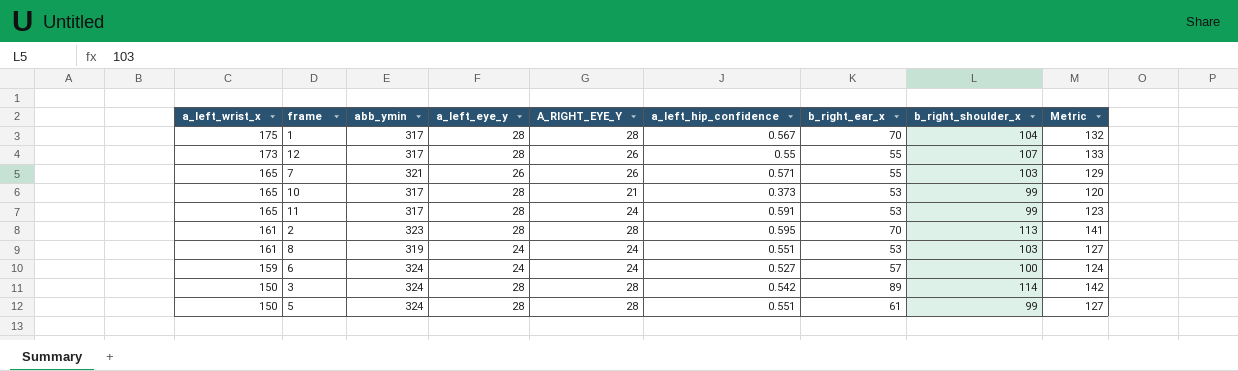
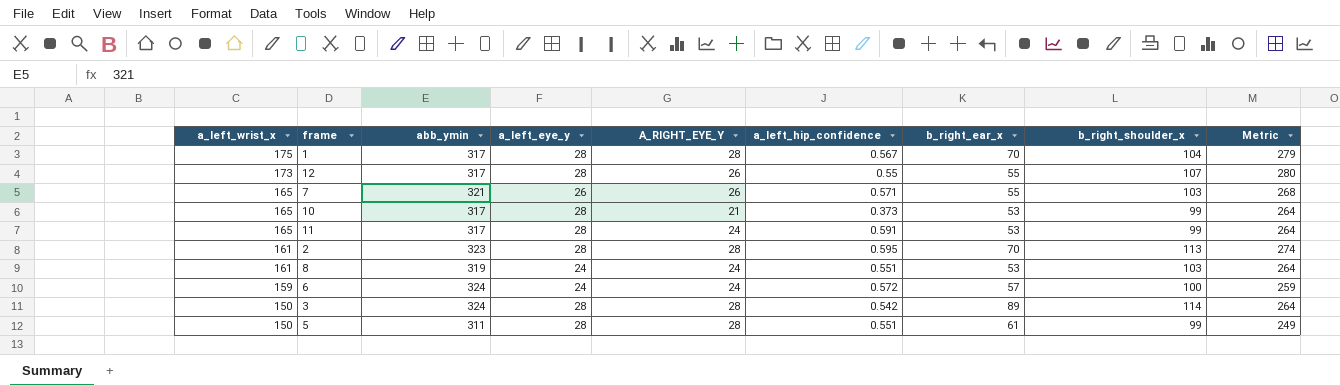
column Metric | formula: [A_RIGHT_EYE_Y] + [b_right_shoulder_x] -> [a_left_wrist_x] + [b_right_shoulder_x]
6 | a_left_hip_confidence: 0.527 -> 0.572
5 | abb_ymin: 324 -> 311

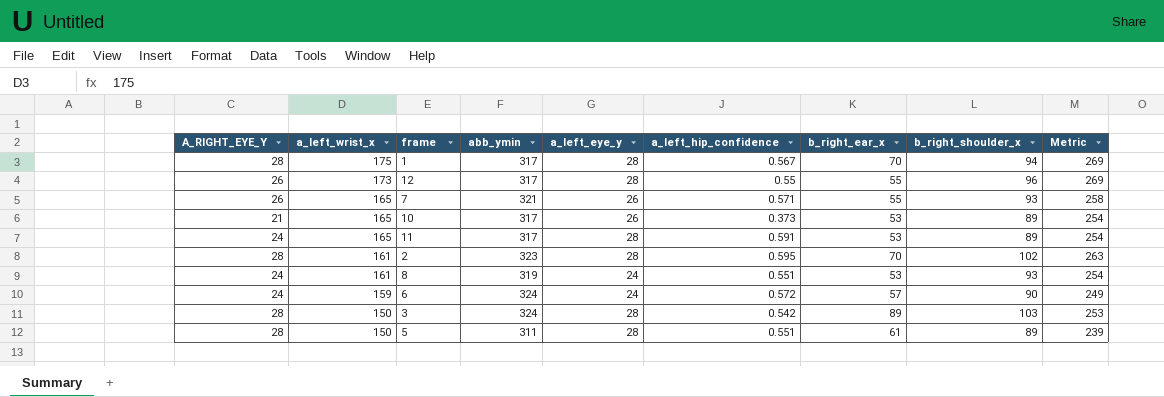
column A_RIGHT_EYE_Y | position: 5 -> 1
1 | b_right_shoulder_x: 104 -> 94
1 | Metric: 279 -> 269
12 | b_right_shoulder_x: 107 -> 96
12 | Metric: 280 -> 269
7 | b_right_shoulder_x: 103 -> 93
7 | Metric: 268 -> 258
10 | a_left_eye_y: 28 -> 26
10 | b_right_shoulder_x: 99 -> 89
10 | Metric: 264 -> 254
11 | b_right_shoulder_x: 99 -> 89
11 | Metric: 264 -> 254
2 | b_right_shoulder_x: 113 -> 102
2 | Metric: 274 -> 263
8 | b_right_shoulder_x: 103 -> 93
8 | Metric: 264 -> 254
6 | b_right_shoulder_x: 100 -> 90
6 | Metric: 259 -> 249
3 | b_right_shoulder_x: 114 -> 103
3 | Metric: 264 -> 253
5 | b_right_shoulder_x: 99 -> 89
5 | Metric: 249 -> 239

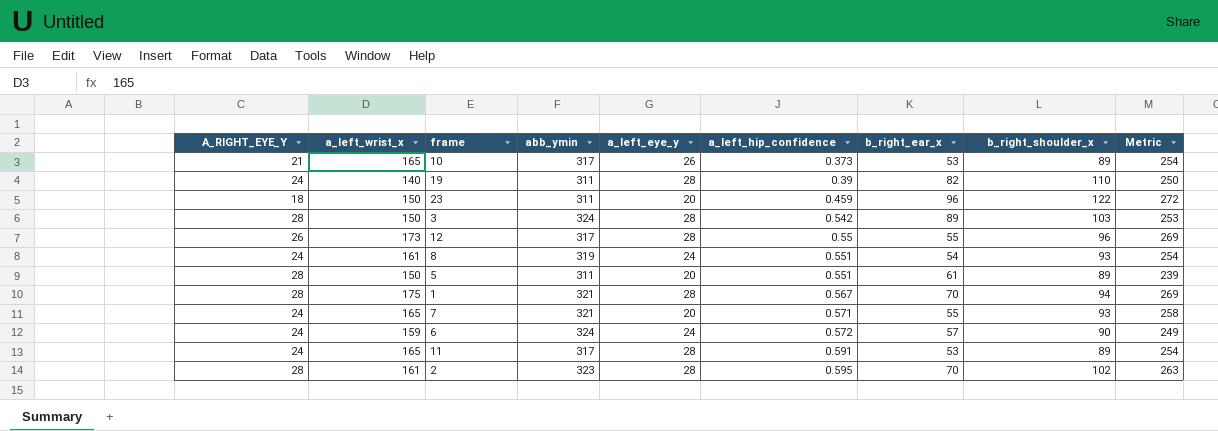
row order: a_left_wrist_x descending -> a_left_hip_confidence ascending
row 19: none -> 24 | 140 | 311 | 28 | 0.39 | 82 | 110 | 250
row 23: none -> 18 | 150 | 311 | 20 | 0.459 | 96 | 122 | 272
8 | b_right_ear_x: 53 -> 54
5 | a_left_eye_y: 28 -> 20
1 | abb_ymin: 317 -> 321
7 | A_RIGHT_EYE_Y: 26 -> 24
7 | a_left_eye_y: 26 -> 20

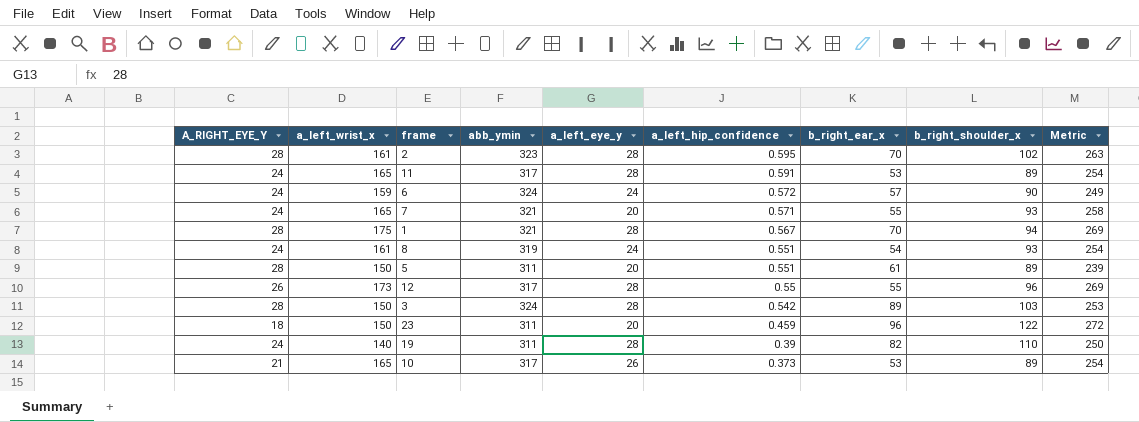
row order: a_left_hip_confidence ascending -> a_left_hip_confidence descending

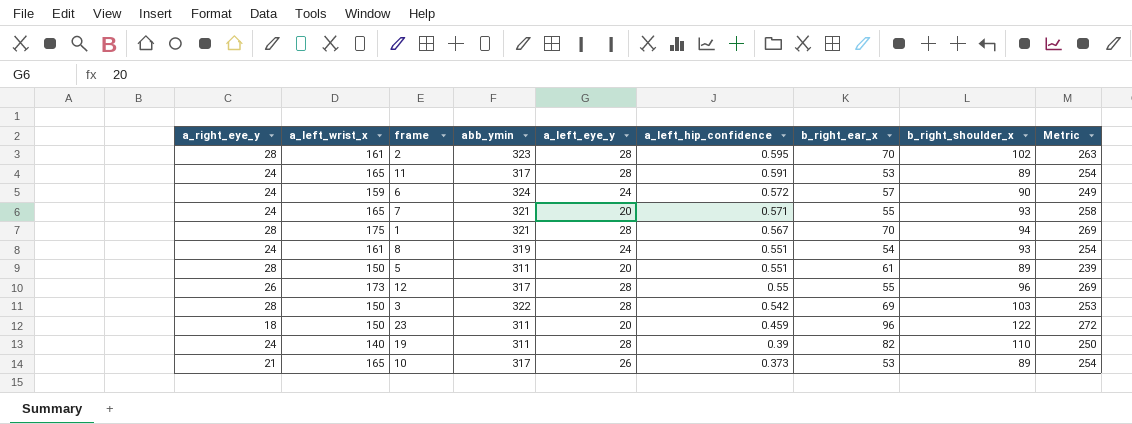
column name: A_RIGHT_EYE_Y -> a_right_eye_y
3 | abb_ymin: 324 -> 322
3 | b_right_ear_x: 89 -> 69

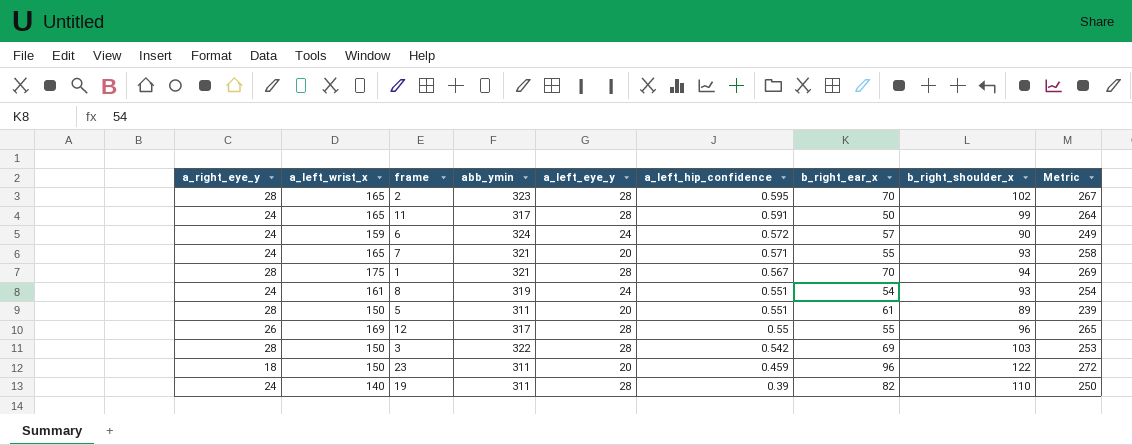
row 10: 21 | 165 | 317 | 26 | 0.373 | 53 | 89 | 254 -> none
2 | a_left_wrist_x: 161 -> 165
2 | Metric: 263 -> 267
11 | b_right_ear_x: 53 -> 50
11 | b_right_shoulder_x: 89 -> 99
11 | Metric: 254 -> 264
12 | a_left_wrist_x: 173 -> 169
12 | Metric: 269 -> 265

